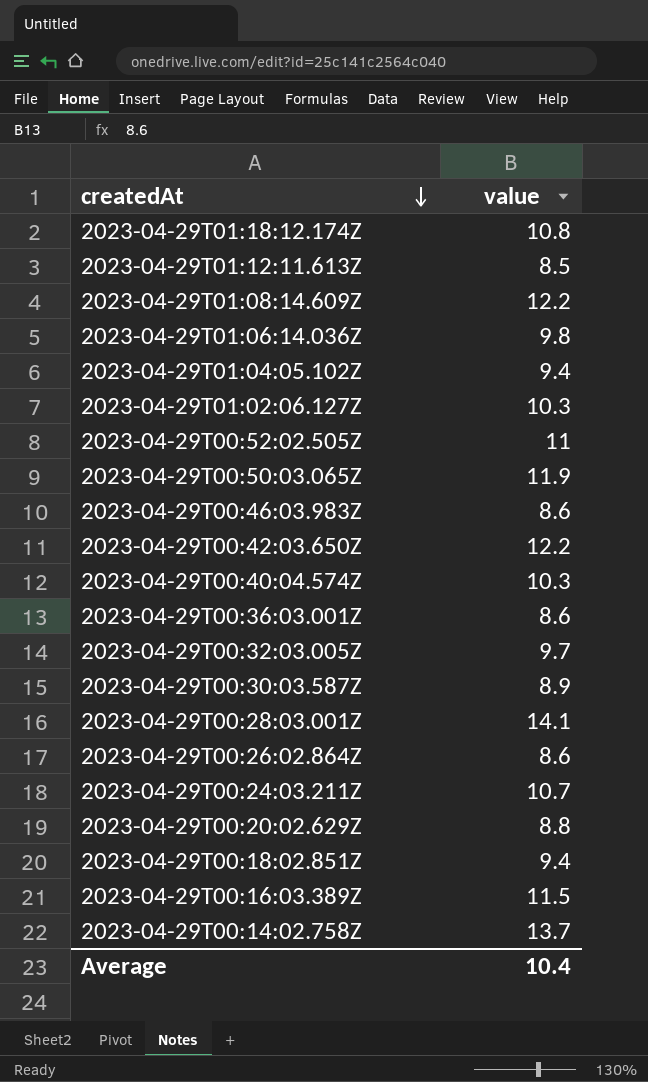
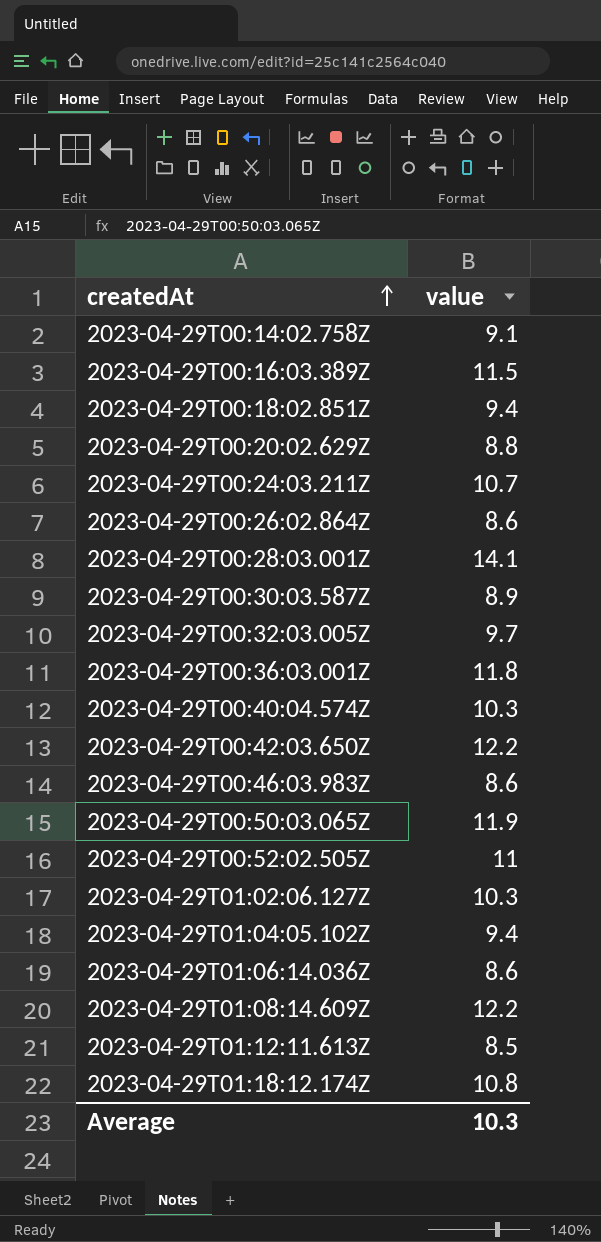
row order: createdAt descending -> createdAt ascending
2023-04-29T00:14:02.758Z | value: 13.7 -> 9.1
2023-04-29T00:36:03.001Z | value: 8.6 -> 11.8
2023-04-29T01:06:14.036Z | value: 9.8 -> 8.6
Average | value: 10.4 -> 10.3

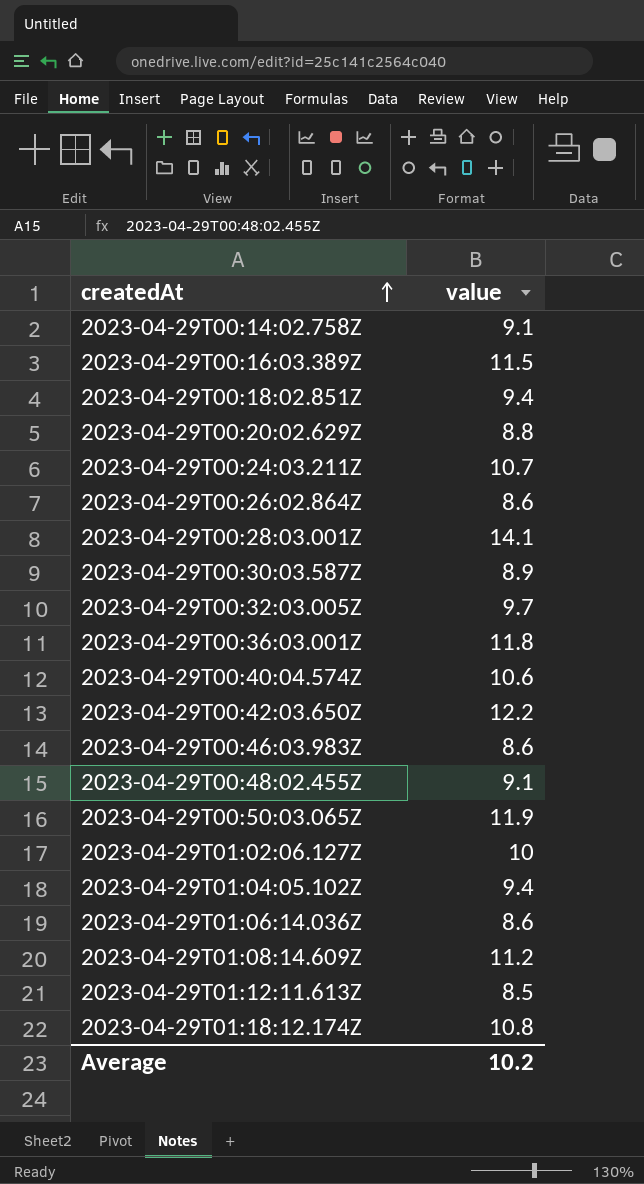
row 2023-04-29T00:52:02.505Z: 11 -> none
2023-04-29T00:40:04.574Z | value: 10.3 -> 10.6
row 2023-04-29T00:48:02.455Z: none -> 9.1
2023-04-29T01:02:06.127Z | value: 10.3 -> 10
2023-04-29T01:08:14.609Z | value: 12.2 -> 11.2
Average | value: 10.3 -> 10.2

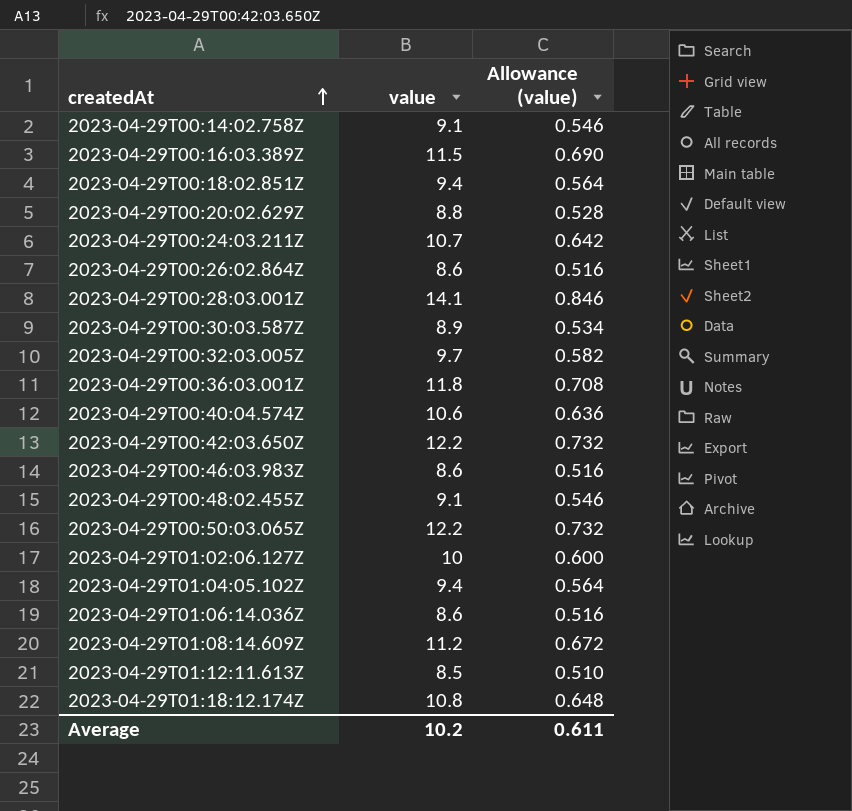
column Allowance (value) | formula: none -> [value] * 0.06
2023-04-29T00:50:03.065Z | value: 11.9 -> 12.2

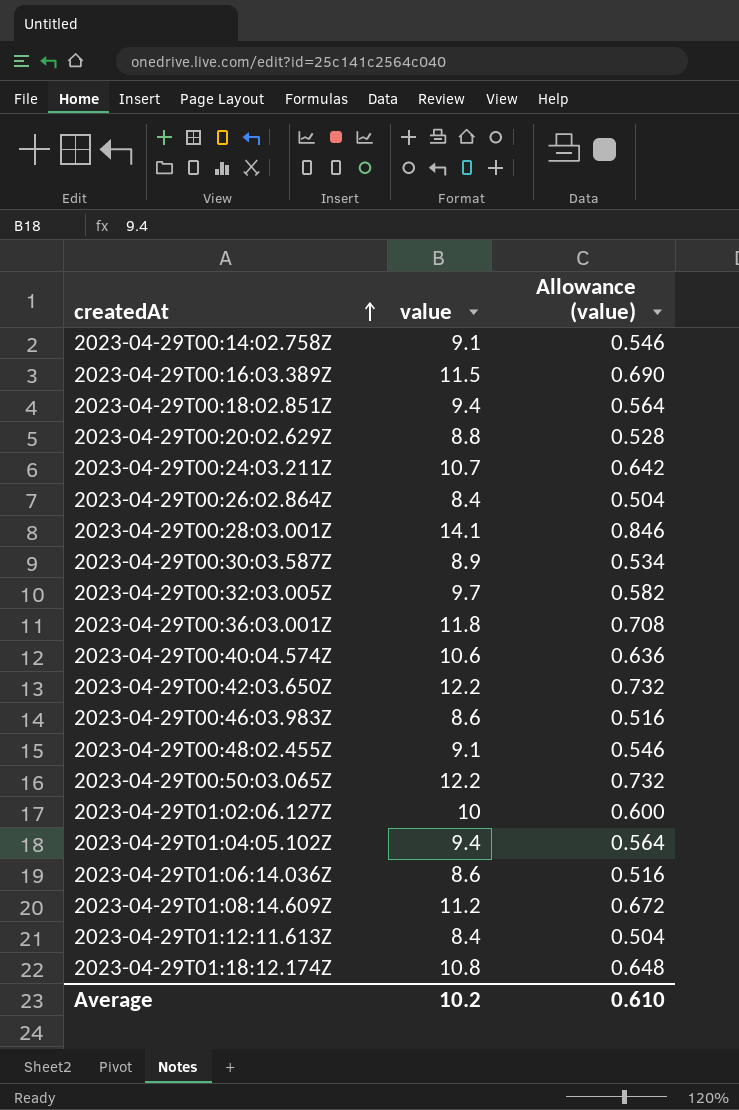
2023-04-29T00:26:02.864Z | value: 8.6 -> 8.4
2023-04-29T00:26:02.864Z | Allowance (value): 0.516 -> 0.504
2023-04-29T01:12:11.613Z | value: 8.5 -> 8.4
2023-04-29T01:12:11.613Z | Allowance (value): 0.510 -> 0.504
Average | Allowance (value): 0.611 -> 0.610

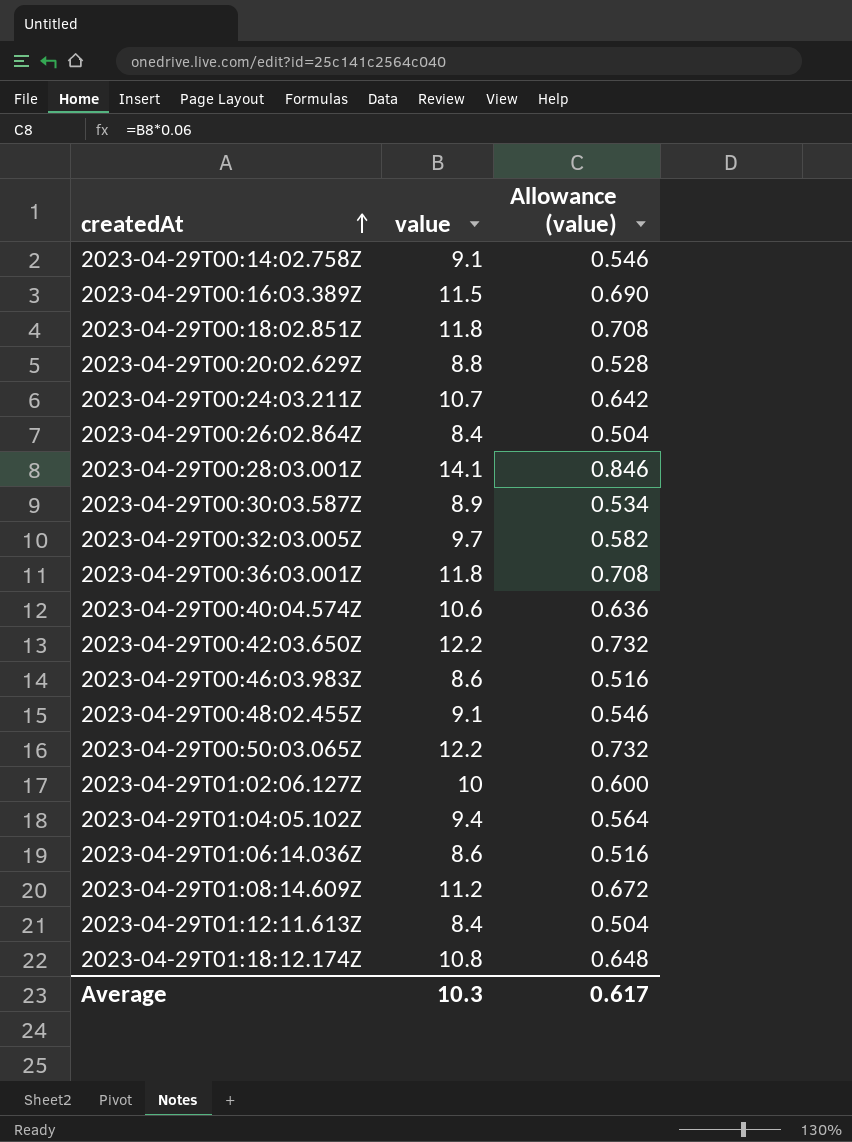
2023-04-29T00:18:02.851Z | value: 9.4 -> 11.8
2023-04-29T00:18:02.851Z | Allowance (value): 0.564 -> 0.708
Average | value: 10.2 -> 10.3
Average | Allowance (value): 0.610 -> 0.617

